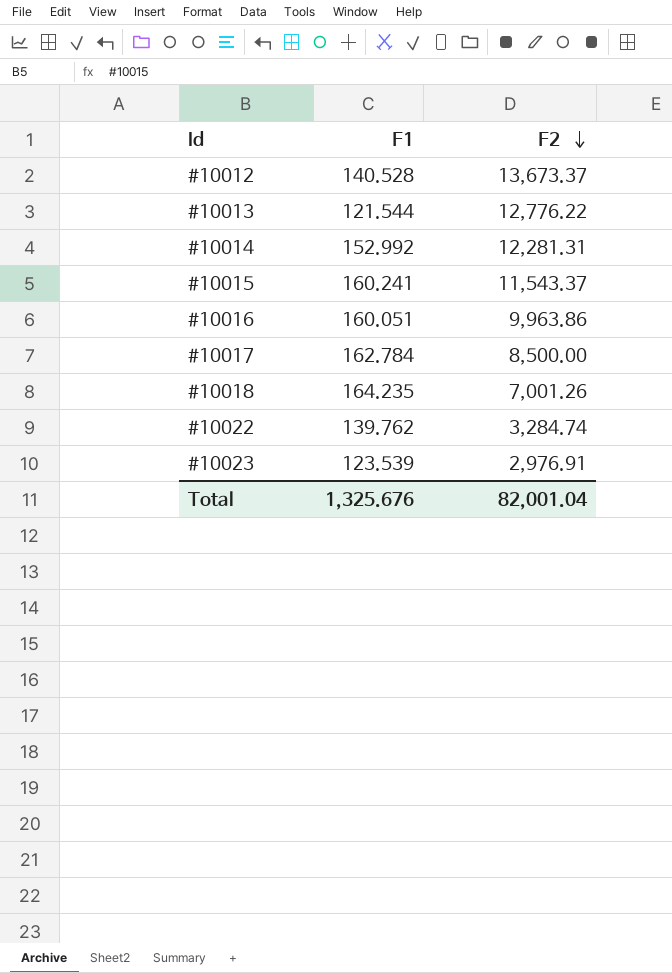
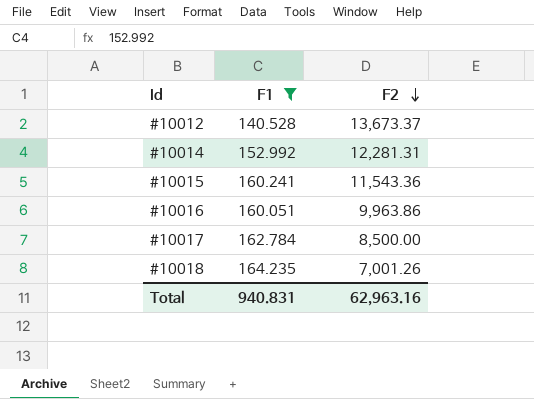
filter: none -> F1 >= 140.528
#10015 | F2: 11,543.37 -> 11,543.36
Total | F1: 1,325.676 -> 940.831
Total | F2: 82,001.04 -> 62,963.16

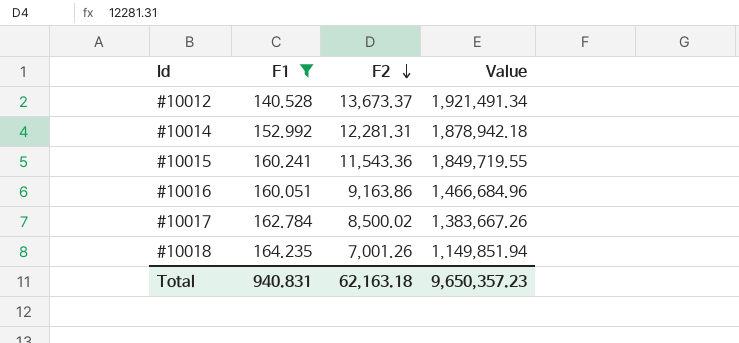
column Value | formula: none -> [F1] * [F2]
#10016 | F2: 9,963.86 -> 9,163.86
#10017 | F2: 8,500.00 -> 8,500.02
Total | F2: 62,963.16 -> 62,163.18

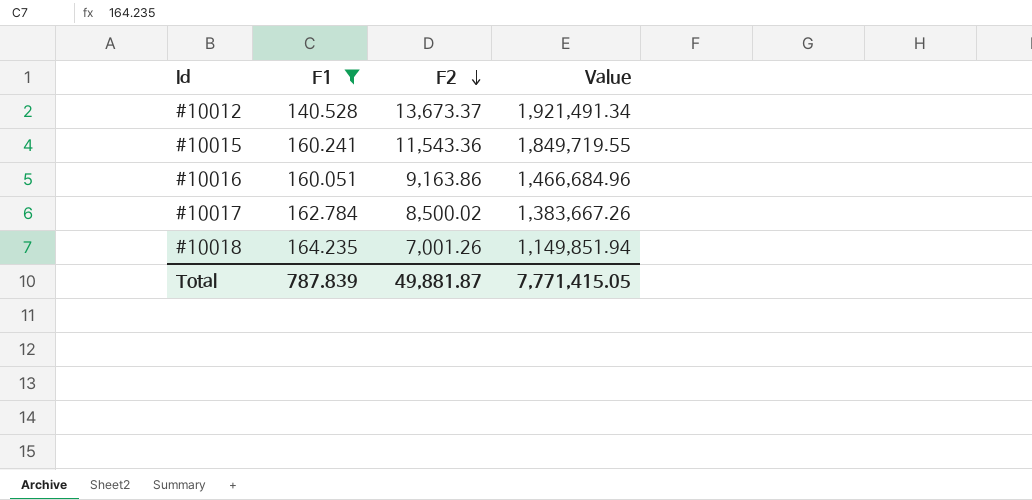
row #10014: 152.992 | 12,281.31 | 1,878,942.18 -> none
Total | F1: 940.831 -> 787.839
Total | F2: 62,163.18 -> 49,881.87
Total | Value: 9,650,357.23 -> 7,771,415.05

